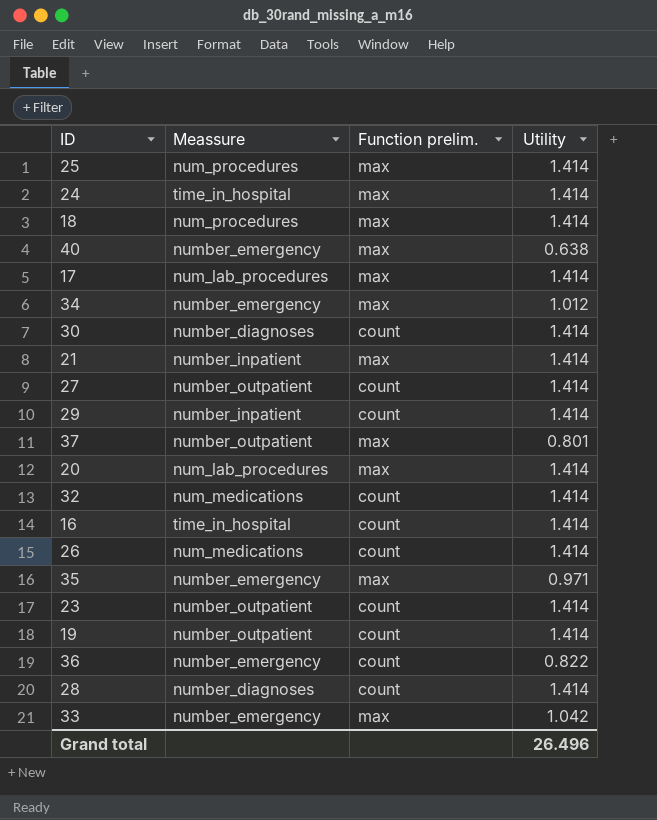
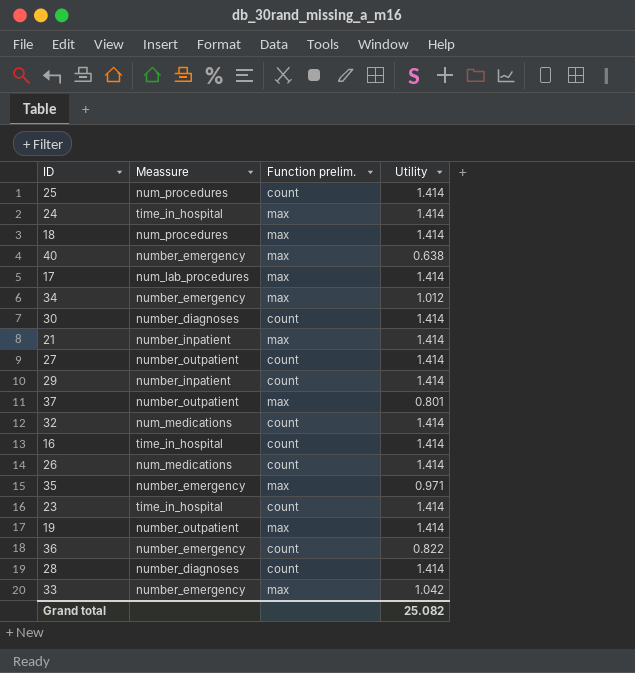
row 20: num_lab_procedures | max | 1.414 -> none
25 | Function prelim.: max -> count
23 | Meassure: number_outpatient -> time_in_hospital
19 | Function prelim.: count -> max
Grand total | Utility: 26.496 -> 25.082

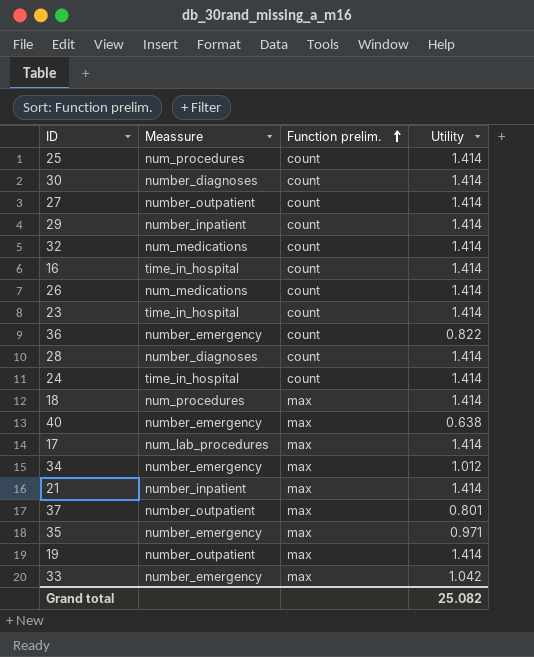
row order: none -> Function prelim. ascending
24 | Function prelim.: max -> count

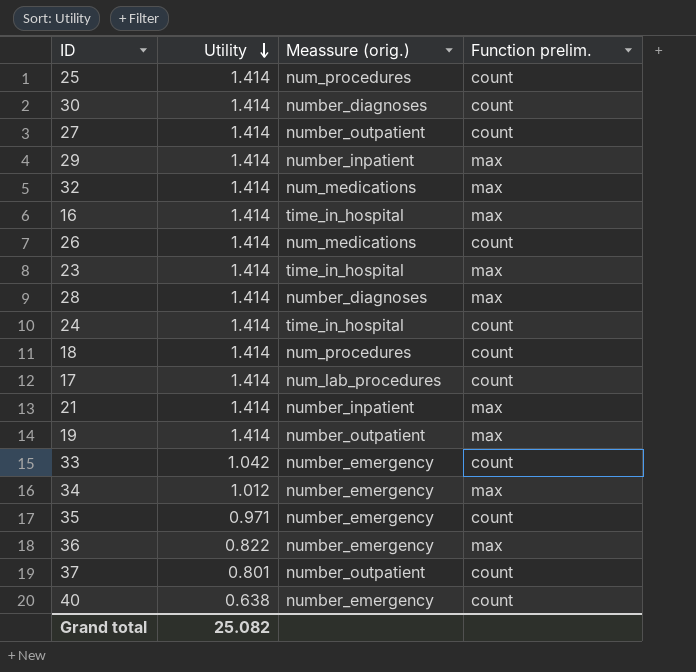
row order: Function prelim. ascending -> Utility descending
column Utility | position: 4 -> 2
column name: Meassure -> Meassure (orig.)
29 | Function prelim.: count -> max
32 | Function prelim.: count -> max
16 | Function prelim.: count -> max
23 | Function prelim.: count -> max
28 | Function prelim.: count -> max
18 | Function prelim.: max -> count
17 | Function prelim.: max -> count
33 | Function prelim.: max -> count
35 | Function prelim.: max -> count
36 | Function prelim.: count -> max
37 | Function prelim.: max -> count
40 | Function prelim.: max -> count

